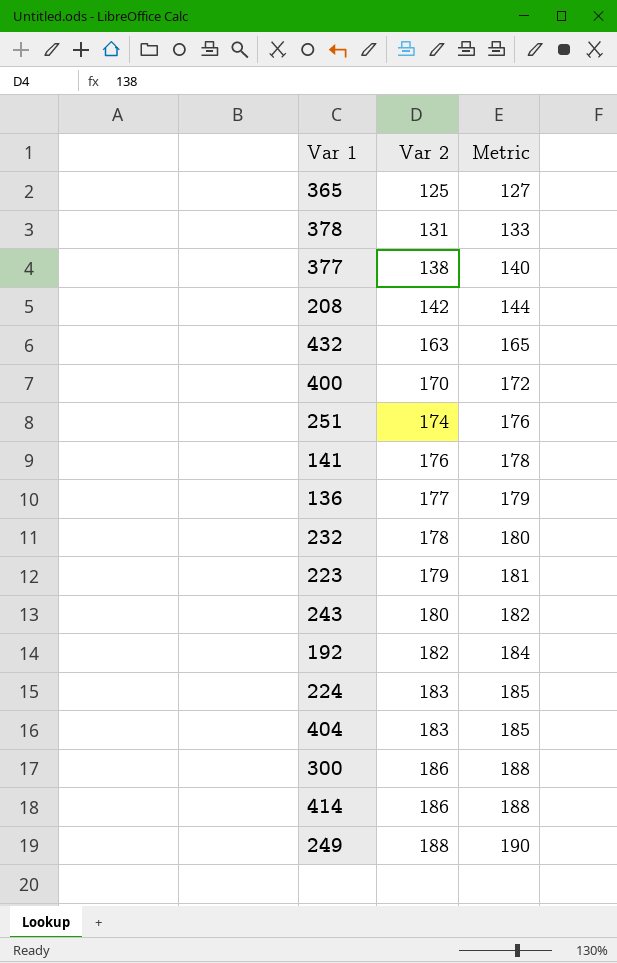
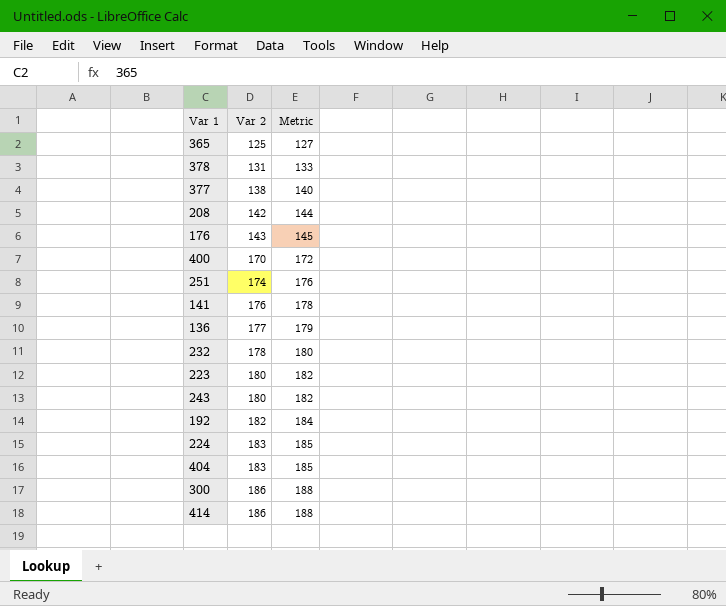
row 432: 163 | 165 -> none
row 249: 188 | 190 -> none
row 176: none -> 143 | 145
223 | Var 2: 179 -> 180
223 | Metric: 181 -> 182

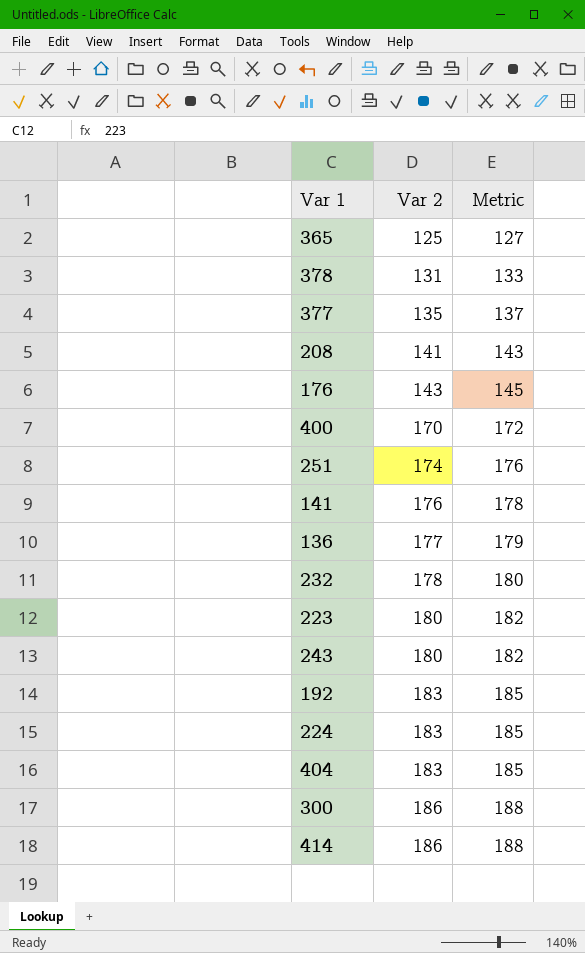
377 | Var 2: 138 -> 135
377 | Metric: 140 -> 137
208 | Var 2: 142 -> 141
208 | Metric: 144 -> 143
192 | Var 2: 182 -> 183
192 | Metric: 184 -> 185

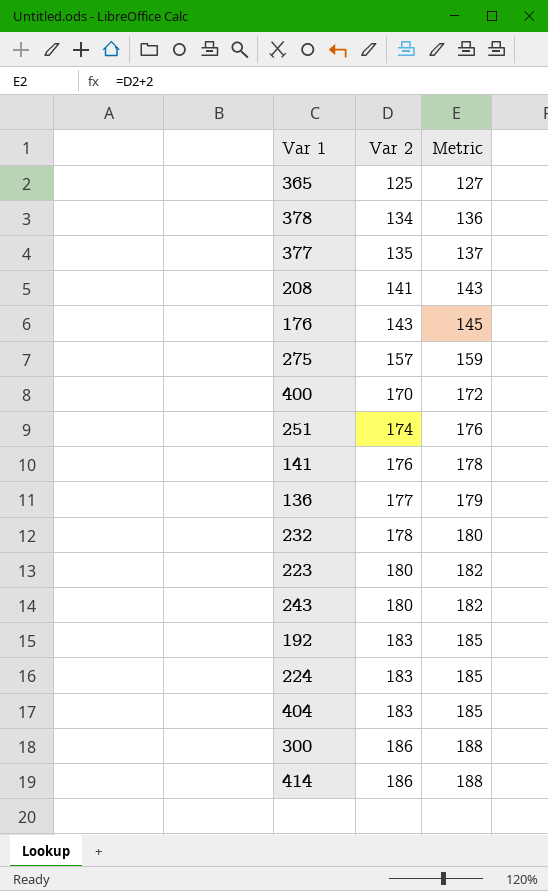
378 | Var 2: 131 -> 134
378 | Metric: 133 -> 136
row 275: none -> 157 | 159

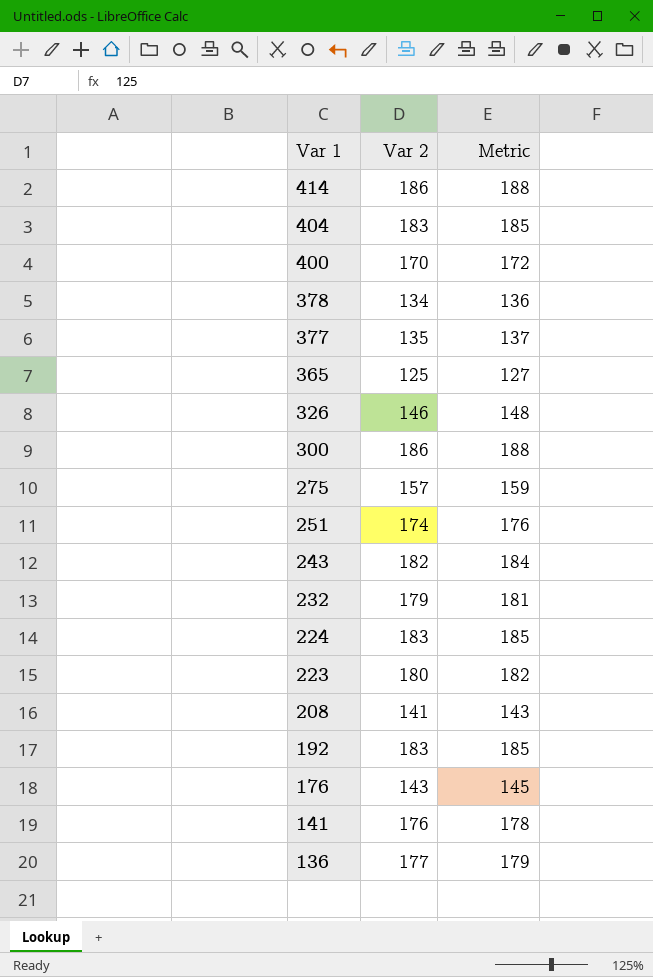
row order: Var 2 ascending -> Var 1 descending
row 326: none -> 146 | 148
243 | Var 2: 180 -> 182
243 | Metric: 182 -> 184
232 | Var 2: 178 -> 179
232 | Metric: 180 -> 181

